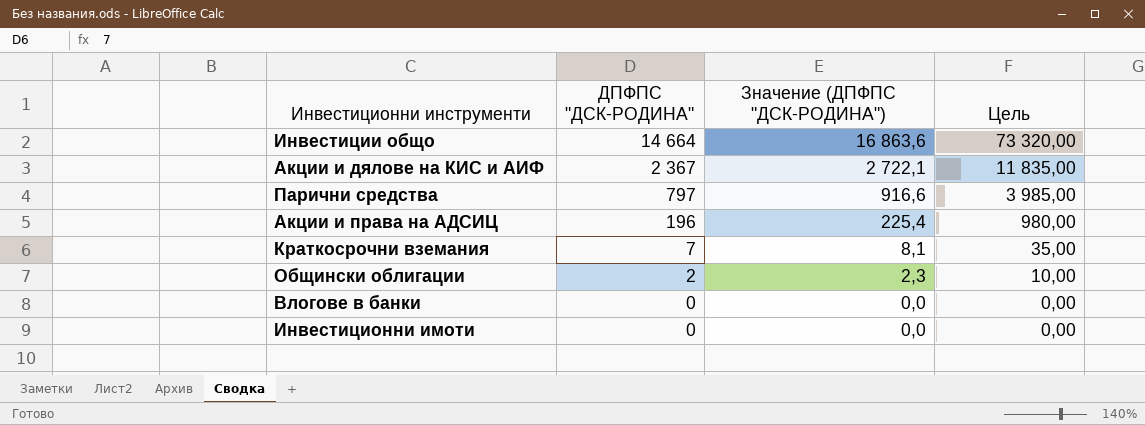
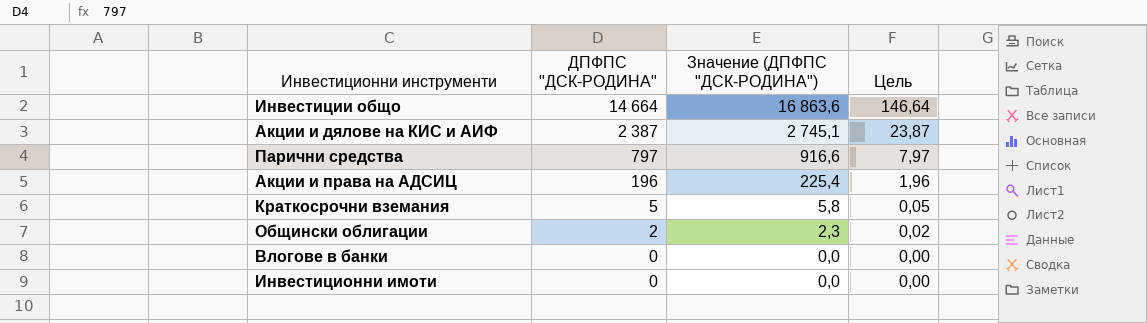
column Цель | formula: [ДПФПС "ДСК-РОДИНА"] * 5 -> [ДПФПС "ДСК-РОДИНА"] * 0,01
Акции и дялове на КИС и АИФ | ДПФПС "ДСК-РОДИНА": 2 367 -> 2 387
Акции и дялове на КИС и АИФ | Значение (ДПФПС "ДСК-РОДИНА"): 2 722,1 -> 2 745,1
Краткосрочни вземания | ДПФПС "ДСК-РОДИНА": 7 -> 5
Краткосрочни вземания | Значение (ДПФПС "ДСК-РОДИНА"): 8,1 -> 5,8

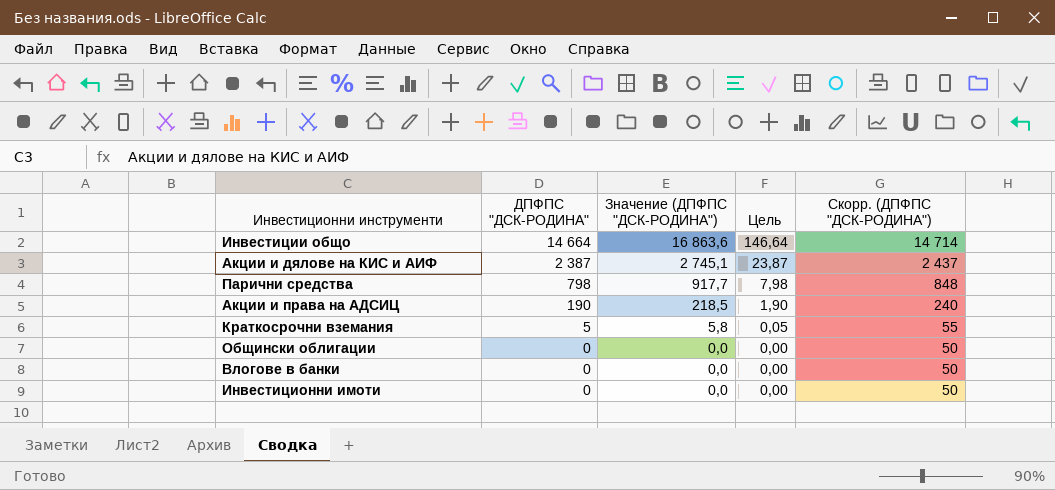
column Скорр. (ДПФПС "ДСК-РОДИНА") | formula: none -> [ДПФПС "ДСК-РОДИНА"] + 50
Парични средства | ДПФПС "ДСК-РОДИНА": 797 -> 798
Парични средства | Значение (ДПФПС "ДСК-РОДИНА"): 916,6 -> 917,7
Парични средства | Цель: 7,97 -> 7,98
Акции и права на АДСИЦ | ДПФПС "ДСК-РОДИНА": 196 -> 190
Акции и права на АДСИЦ | Значение (ДПФПС "ДСК-РОДИНА"): 225,4 -> 218,5
Акции и права на АДСИЦ | Цель: 1,96 -> 1,90
Общински облигации | ДПФПС "ДСК-РОДИНА": 2 -> 0
Общински облигации | Значение (ДПФПС "ДСК-РОДИНА"): 2,3 -> 0,0
Общински облигации | Цель: 0,02 -> 0,00

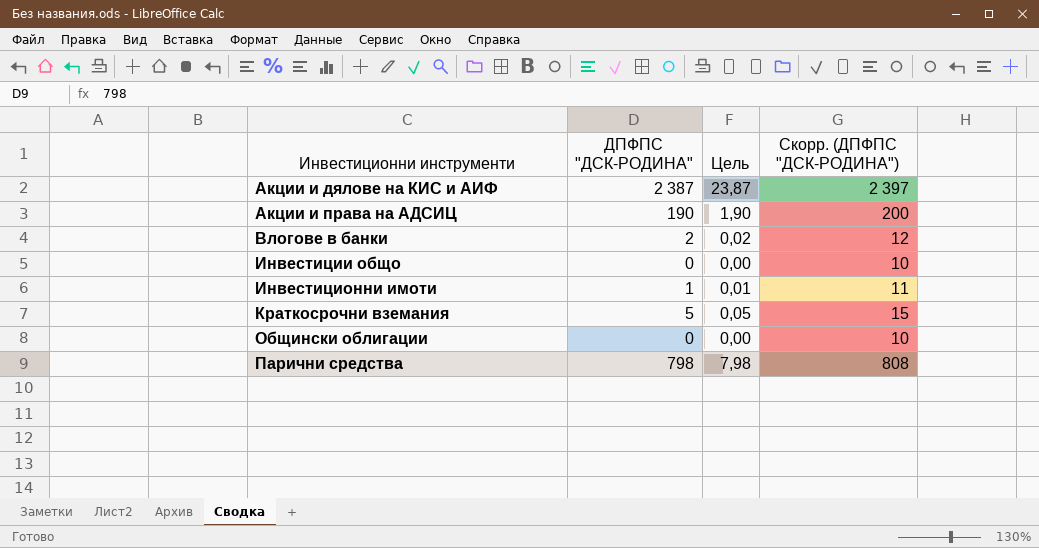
row order: ДПФПС "ДСК-РОДИНА" descending -> Инвестиционни инструменти ascending
column Значение (ДПФПС "ДСК-РОДИНА") | formula: [ДПФПС "ДСК-РОДИНА"] * 1,15 -> none
column Скорр. (ДПФПС "ДСК-РОДИНА") | formula: [ДПФПС "ДСК-РОДИНА"] + 50 -> [ДПФПС "ДСК-РОДИНА"] + 10
Влогове в банки | ДПФПС "ДСК-РОДИНА": 0 -> 2
Влогове в банки | Цель: 0,00 -> 0,02
Инвестиции общо | ДПФПС "ДСК-РОДИНА": 14 664 -> 0
Инвестиции общо | Цель: 146,64 -> 0,00
Инвестиционни имоти | ДПФПС "ДСК-РОДИНА": 0 -> 1
Инвестиционни имоти | Цель: 0,00 -> 0,01

